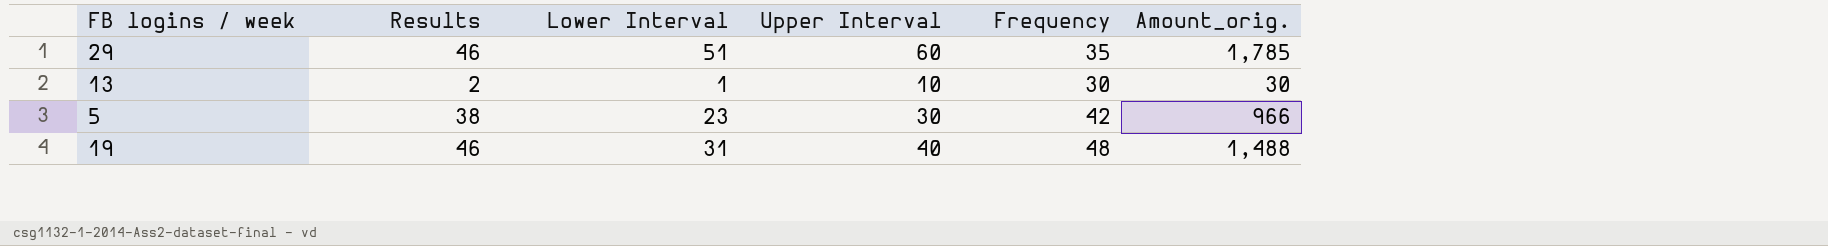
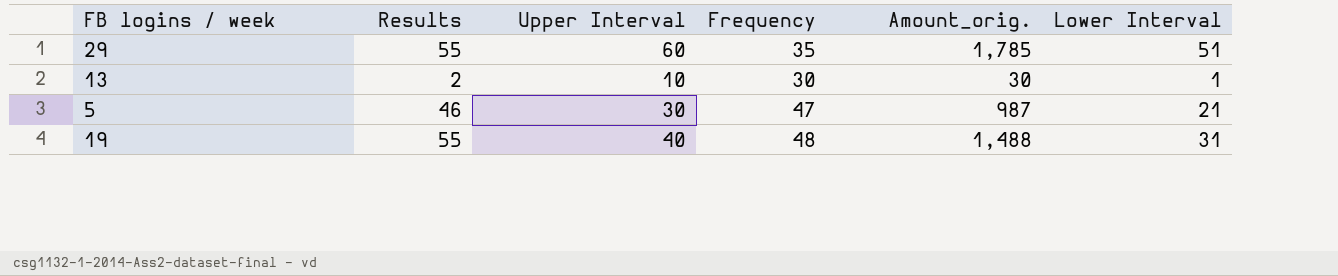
column Lower Interval | position: 3 -> 6
29 | Results: 46 -> 55
5 | Results: 38 -> 46
5 | Frequency: 42 -> 47
5 | Amount_orig.: 966 -> 987
5 | Lower Interval: 23 -> 21
19 | Results: 46 -> 55

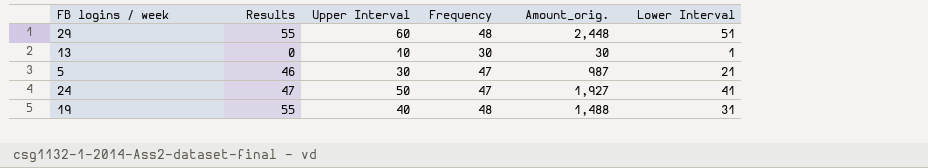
29 | Frequency: 35 -> 48
29 | Amount_orig.: 1,785 -> 2,448
13 | Results: 2 -> 0
row 24: none -> 47 | 50 | 47 | 1,927 | 41

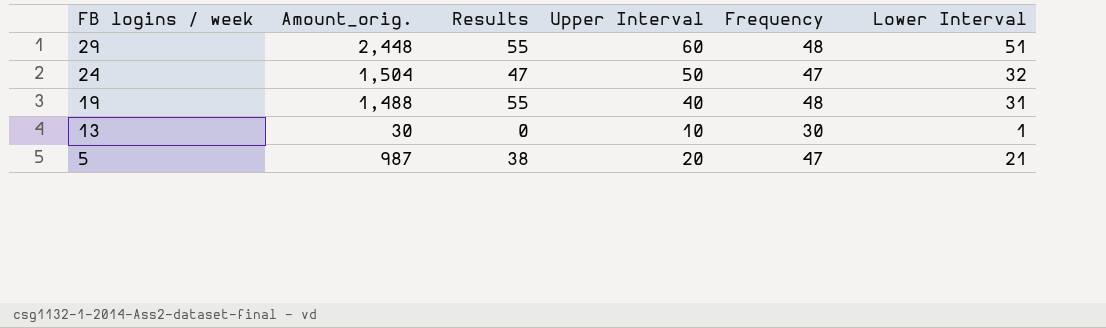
row order: none -> FB logins / week descending
column Amount_orig. | position: 5 -> 2
24 | Amount_orig.: 1,927 -> 1,504
24 | Lower Interval: 41 -> 32
5 | Results: 46 -> 38
5 | Upper Interval: 30 -> 20

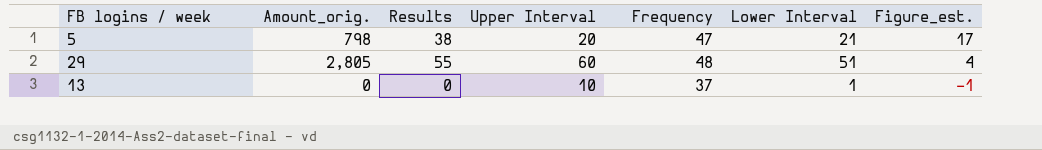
row order: FB logins / week descending -> Figure_est. descending
column Amount_orig. | formula: [Frequency] * [Lower Interval] -> [Results] * [Lower Interval]
column Figure_est. | formula: none -> [Results] - [Lower Interval]
row 24: 1,504 | 47 | 50 | 47 | 32 -> none
row 19: 1,488 | 55 | 40 | 48 | 31 -> none
13 | Frequency: 30 -> 37

